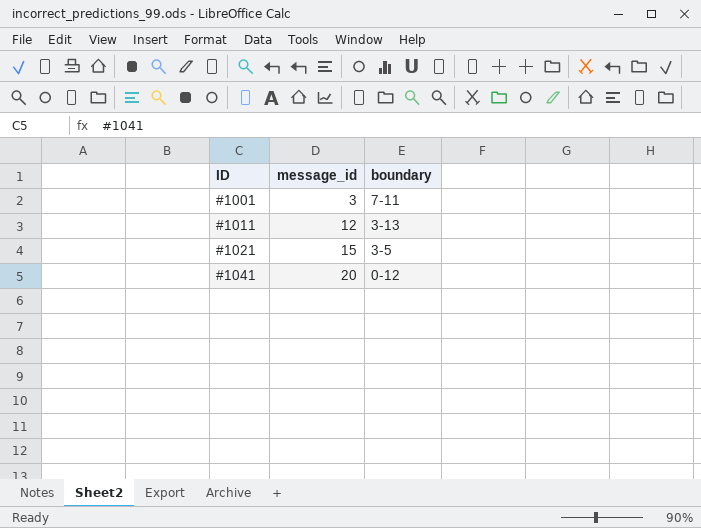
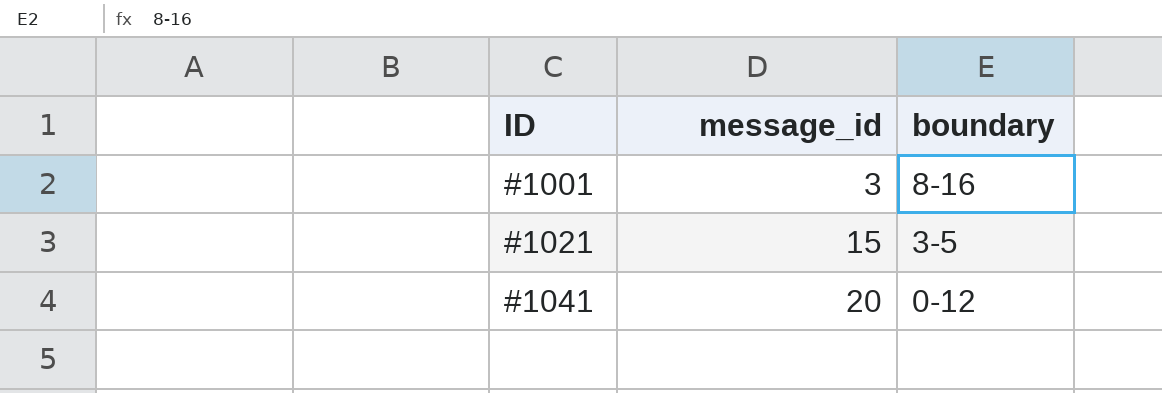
row #1011: 12 | 3-13 -> none
#1001 | boundary: 7-11 -> 8-16

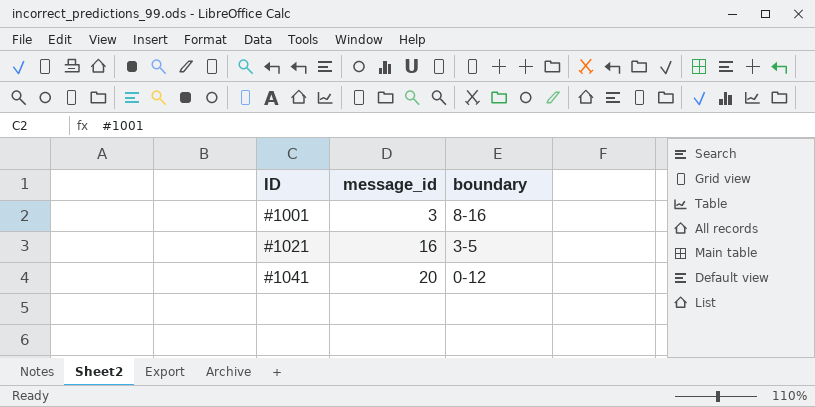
#1021 | message_id: 15 -> 16

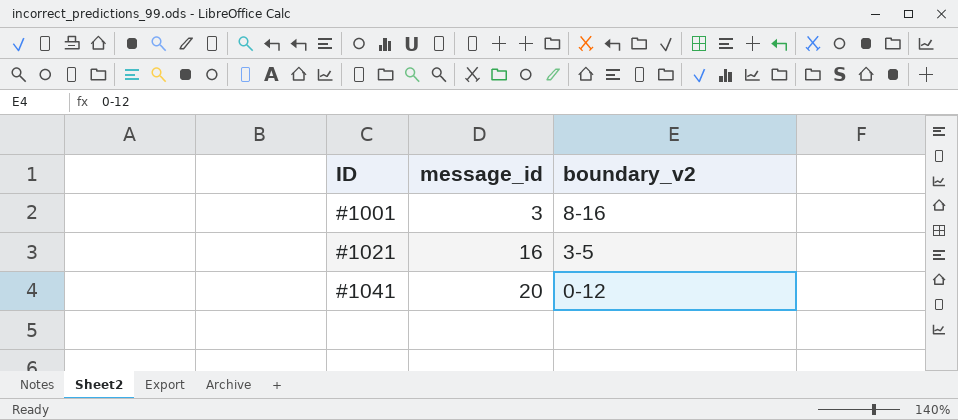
column name: boundary -> boundary_v2

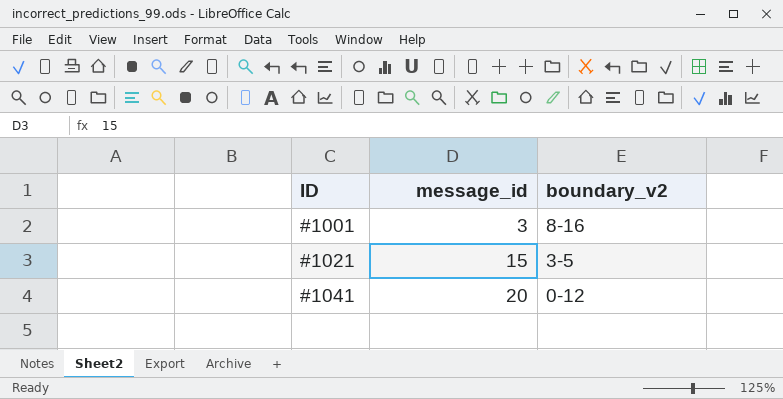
#1021 | message_id: 16 -> 15

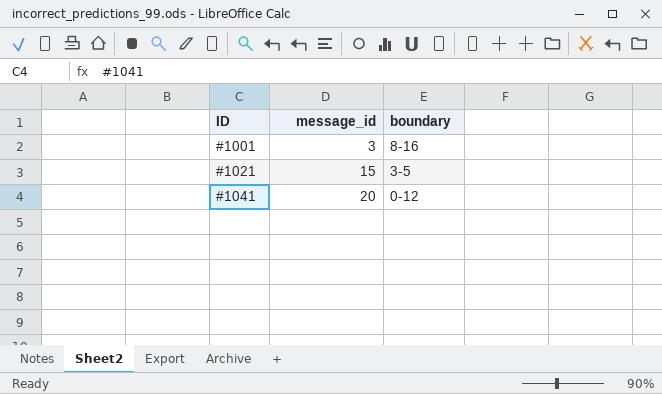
column name: boundary_v2 -> boundary

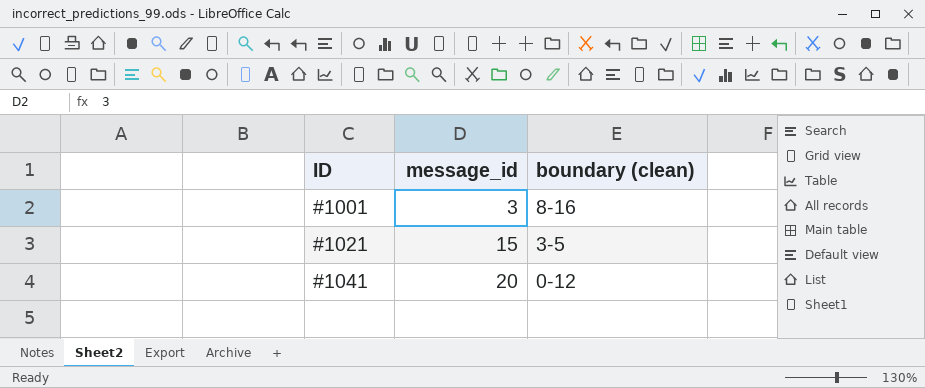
column name: boundary -> boundary (clean)

